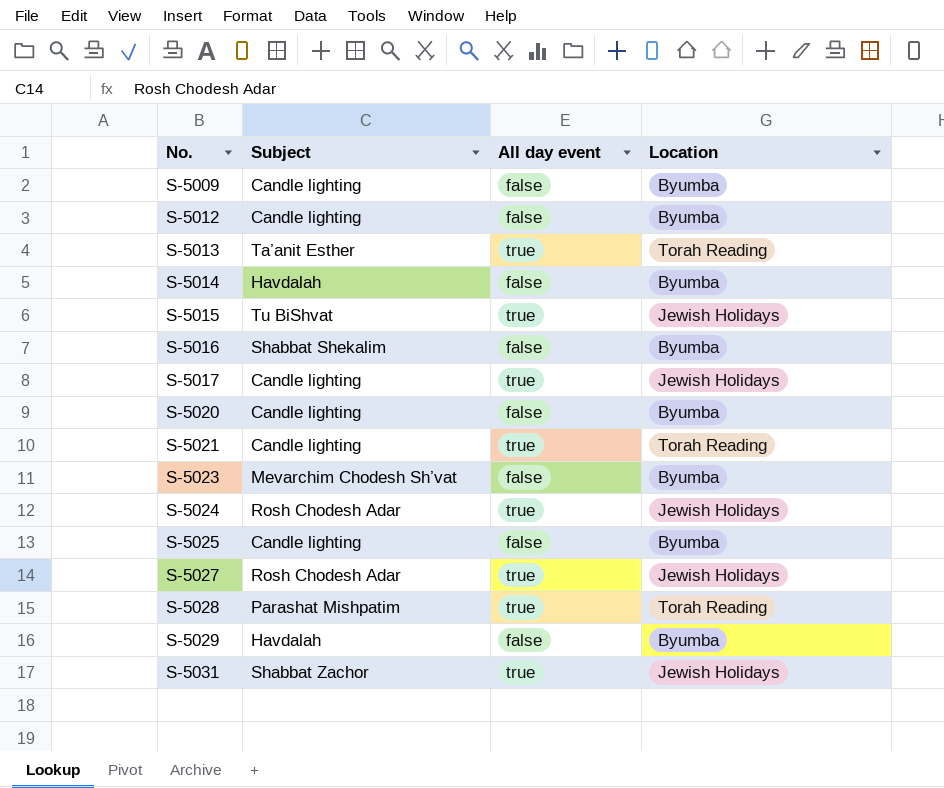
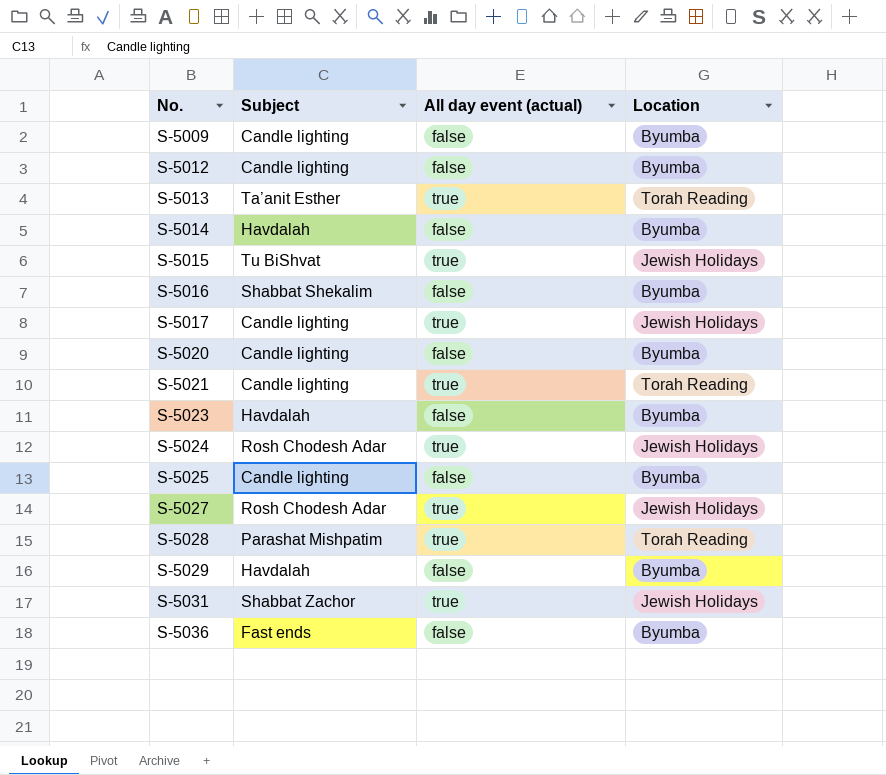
column name: All day event -> All day event (actual)
S-5023 | Subject: Mevarchim Chodesh Sh’vat -> Havdalah
row S-5036: none -> Fast ends | false | Byumba

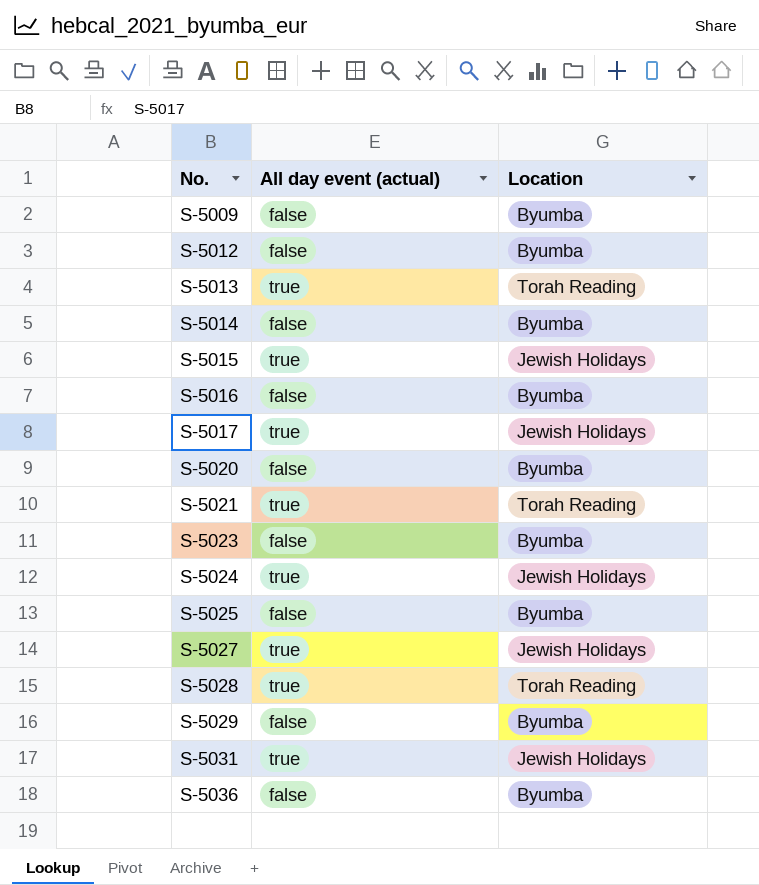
column Subject | position: 2 -> none

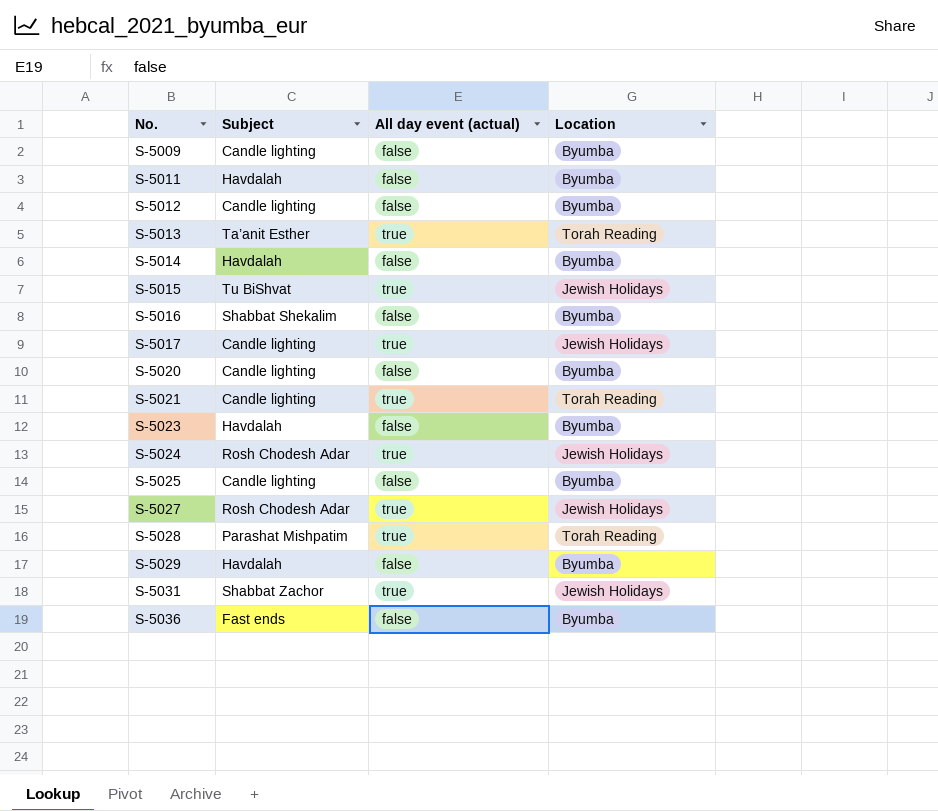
column Subject | position: none -> 2
row S-5011: none -> Havdalah | false | Byumba

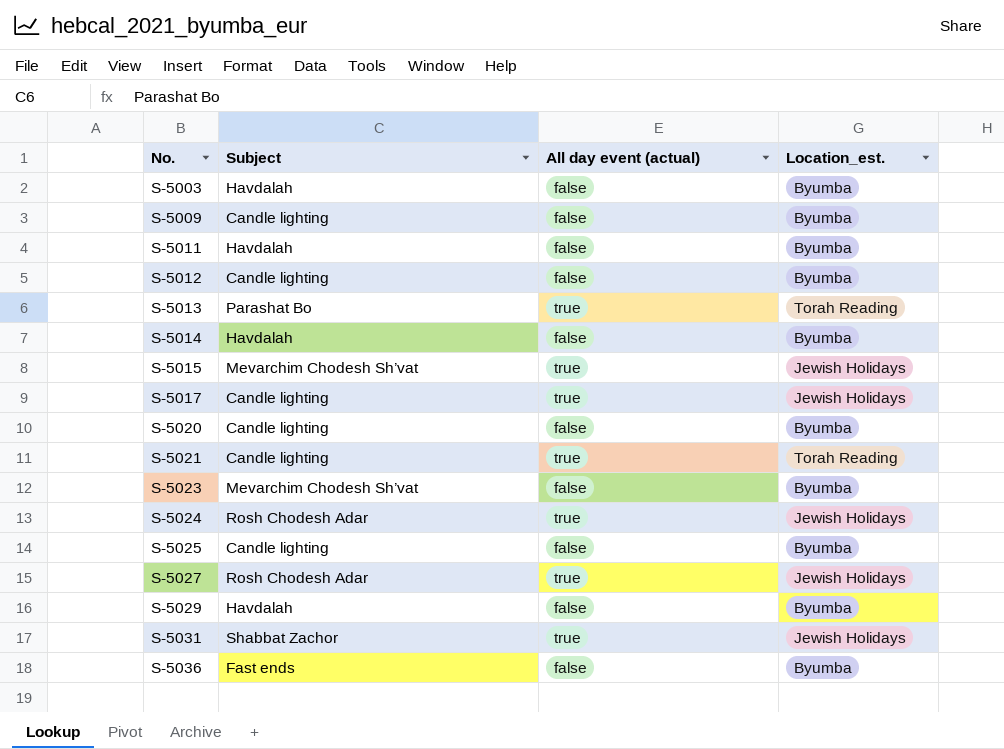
column name: Location -> Location_est.
row S-5016: Shabbat Shekalim | false | Byumba -> none
row S-5028: Parashat Mishpatim | true | Torah Reading -> none
row S-5003: none -> Havdalah | false | Byumba
S-5013 | Subject: Ta’anit Esther -> Parashat Bo
S-5015 | Subject: Tu BiShvat -> Mevarchim Chodesh Sh’vat
S-5023 | Subject: Havdalah -> Mevarchim Chodesh Sh’vat

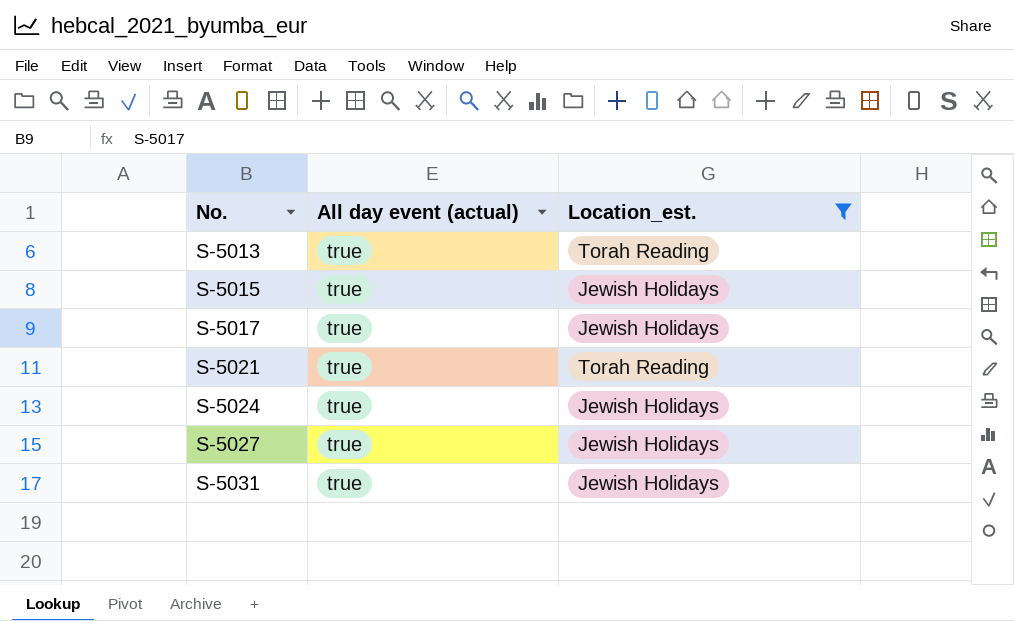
filter: none -> Location_est. != Byumba
column Subject | position: 2 -> none

